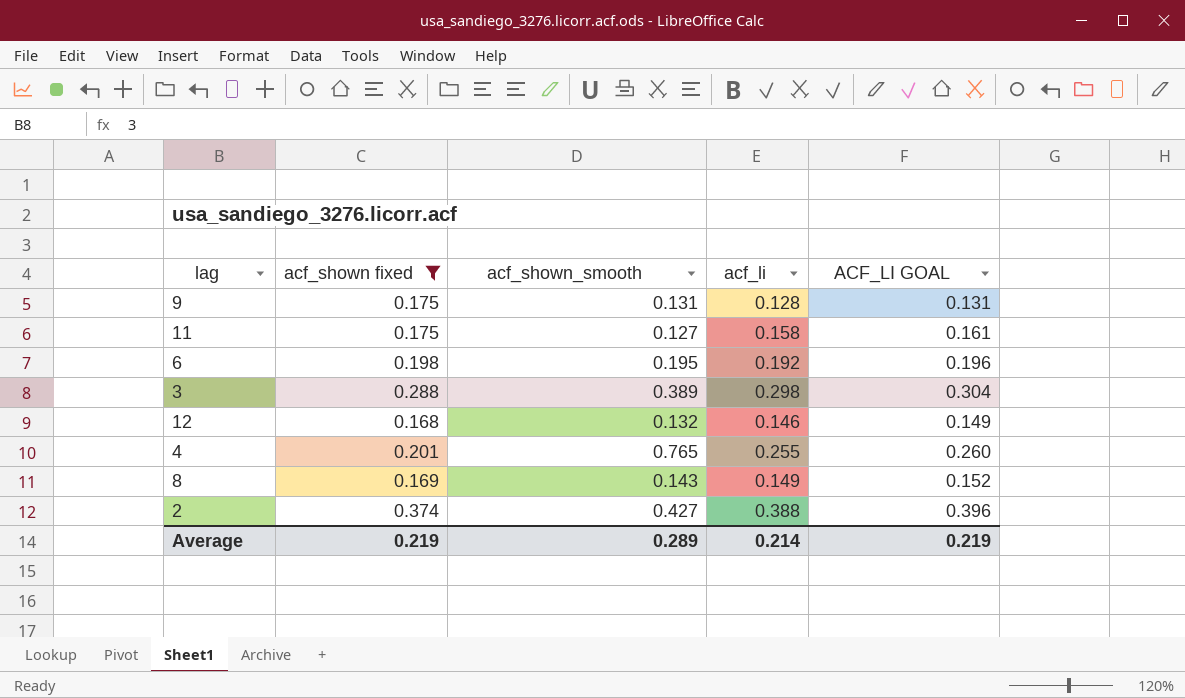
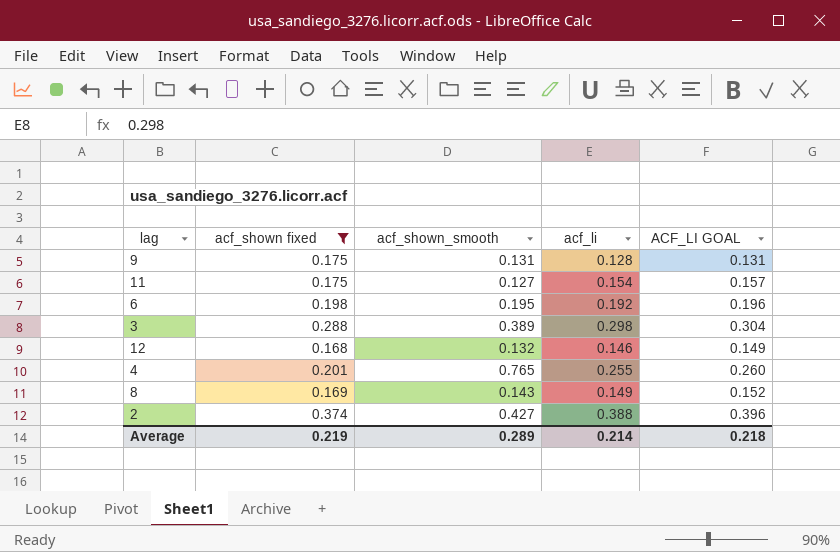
11 | acf_li: 0.158 -> 0.154
11 | ACF_LI GOAL: 0.161 -> 0.157
Average | ACF_LI GOAL: 0.219 -> 0.218

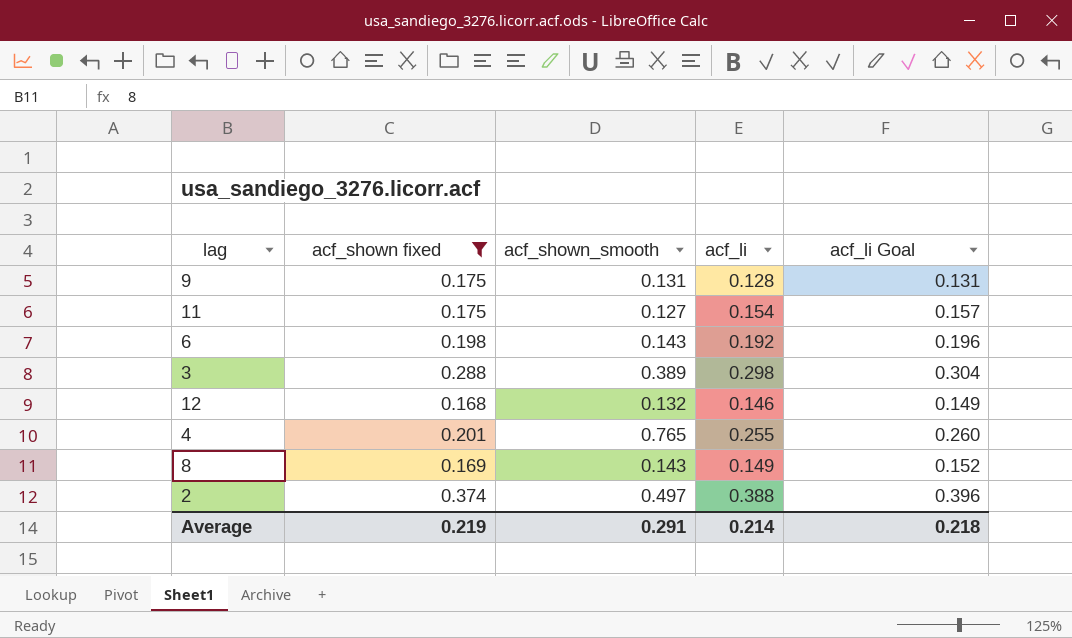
column name: ACF_LI GOAL -> acf_li Goal
6 | acf_shown_smooth: 0.195 -> 0.143
2 | acf_shown_smooth: 0.427 -> 0.497
Average | acf_shown_smooth: 0.289 -> 0.291

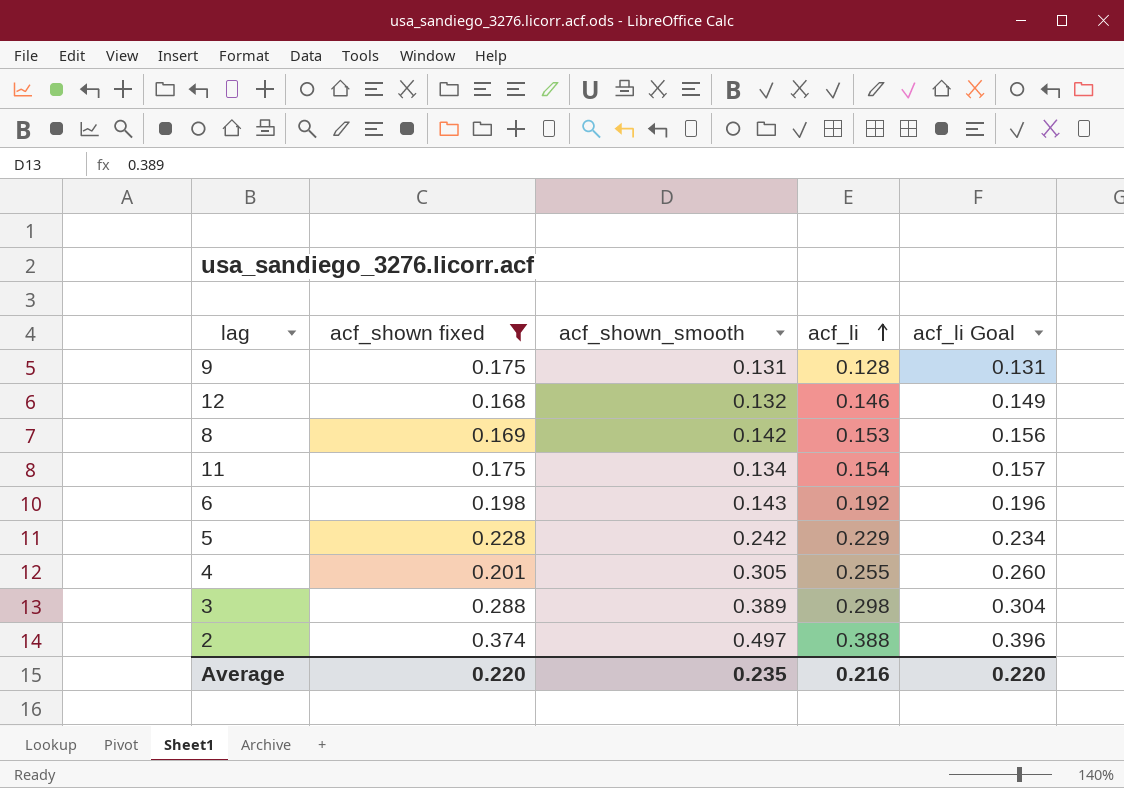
row order: none -> acf_li ascending
8 | acf_shown_smooth: 0.143 -> 0.142
8 | acf_li: 0.149 -> 0.153
8 | acf_li Goal: 0.152 -> 0.156
11 | acf_shown_smooth: 0.127 -> 0.134
row 5: none -> 0.228 | 0.242 | 0.229 | 0.234
4 | acf_shown_smooth: 0.765 -> 0.305
Average | acf_shown fixed: 0.219 -> 0.220
Average | acf_shown_smooth: 0.291 -> 0.235
Average | acf_li: 0.214 -> 0.216
Average | acf_li Goal: 0.218 -> 0.220

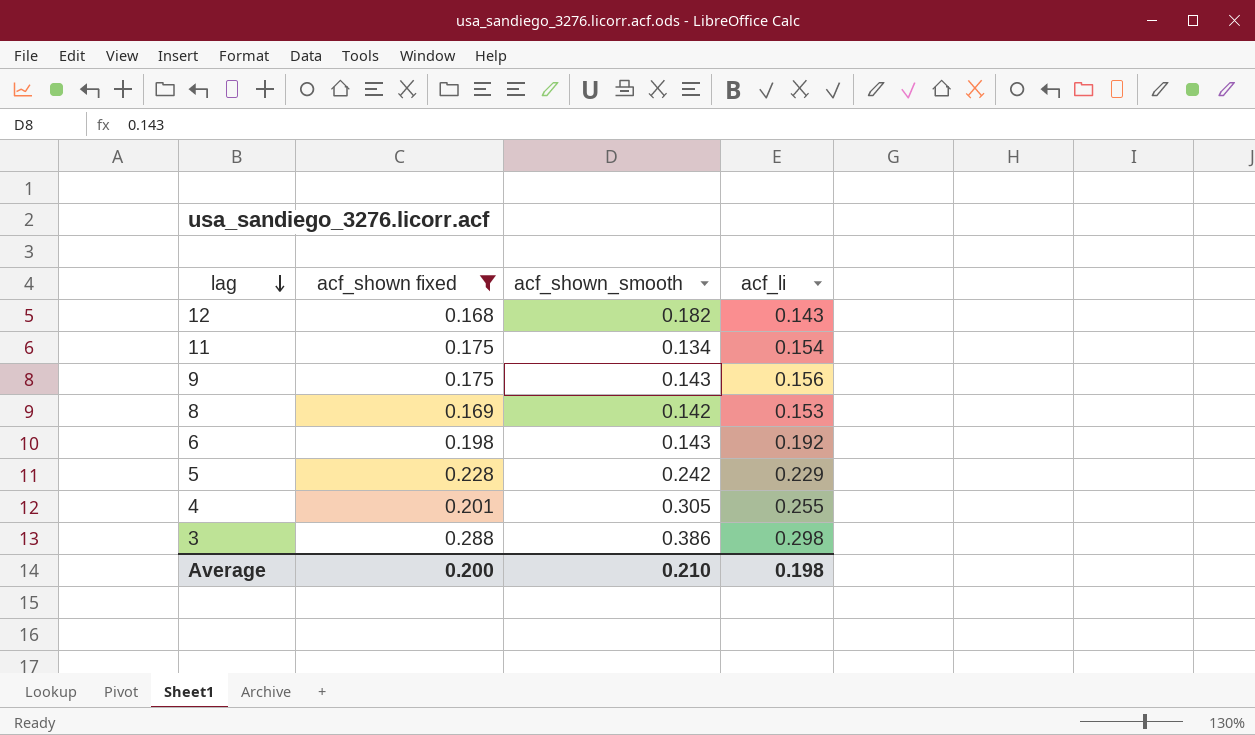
row order: acf_li ascending -> lag descending
column acf_li Goal | formula: [acf_li] * 1.02 -> none
row 2: 0.374 | 0.497 | 0.388 | 0.396 -> none
12 | acf_shown_smooth: 0.132 -> 0.182
12 | acf_li: 0.146 -> 0.143
9 | acf_shown_smooth: 0.131 -> 0.143
9 | acf_li: 0.128 -> 0.156
3 | acf_shown_smooth: 0.389 -> 0.386
Average | acf_shown fixed: 0.220 -> 0.200
Average | acf_shown_smooth: 0.235 -> 0.210
Average | acf_li: 0.216 -> 0.198

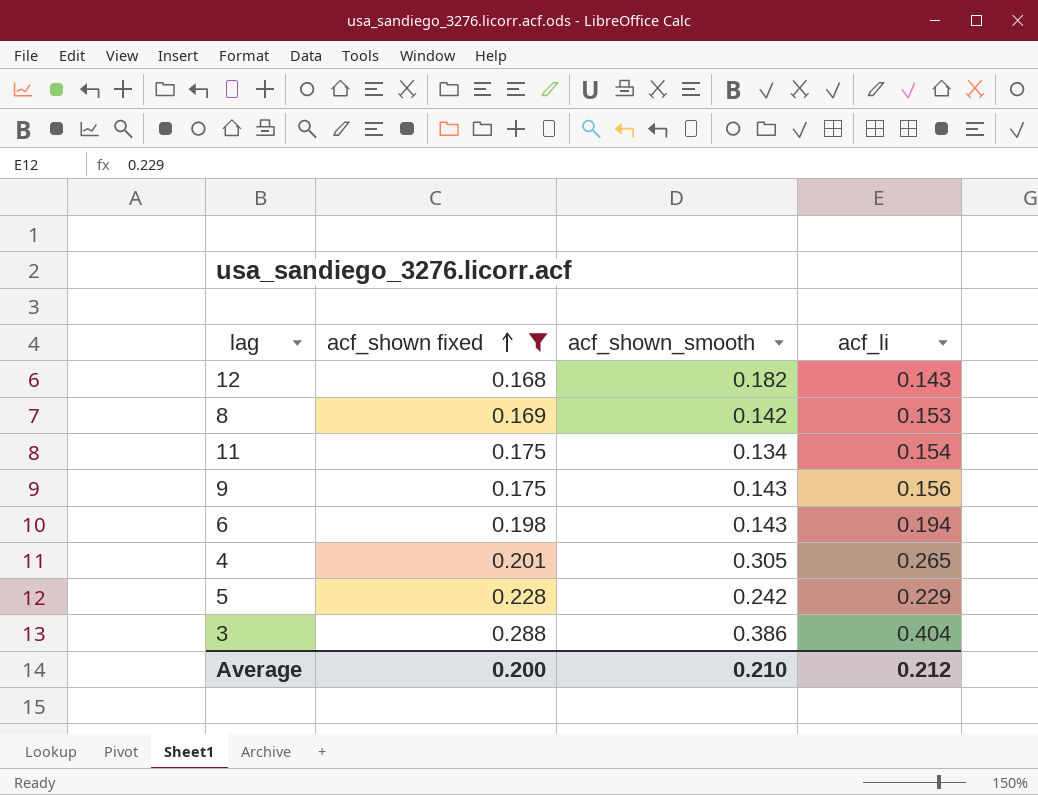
row order: lag descending -> acf_shown fixed ascending
6 | acf_li: 0.192 -> 0.194
4 | acf_li: 0.255 -> 0.265
3 | acf_li: 0.298 -> 0.404
Average | acf_li: 0.198 -> 0.212

